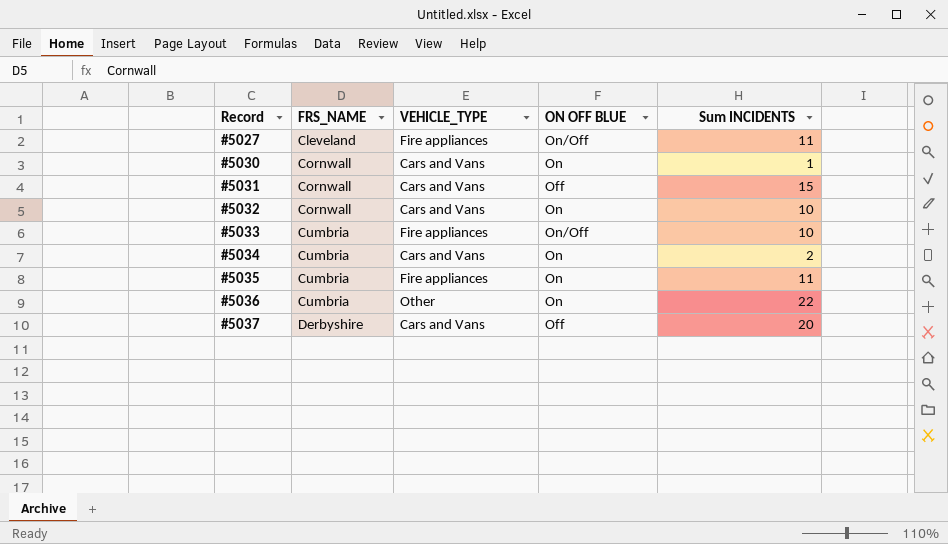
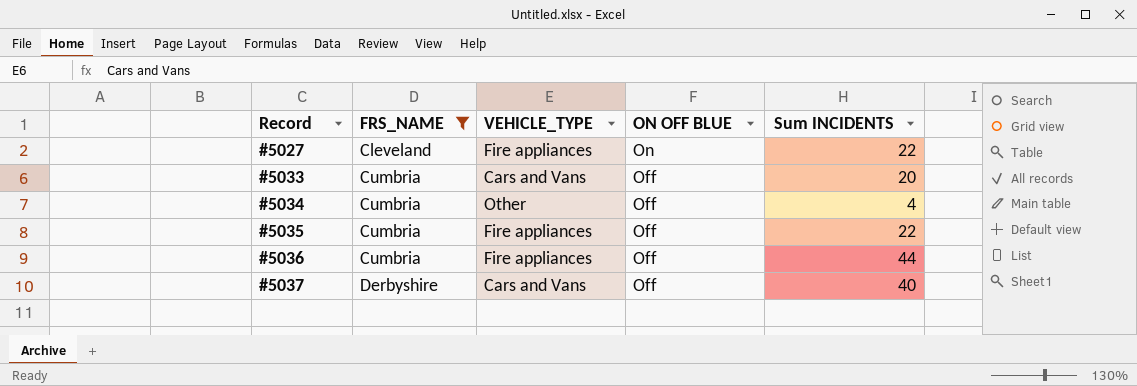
filter: none -> FRS_NAME != Cornwall
#5027 | ON OFF BLUE: On/Off -> On
#5027 | Sum INCIDENTS: 11 -> 22
#5033 | VEHICLE_TYPE: Fire appliances -> Cars and Vans
#5033 | ON OFF BLUE: On/Off -> Off
#5033 | Sum INCIDENTS: 10 -> 20
#5034 | VEHICLE_TYPE: Cars and Vans -> Other
#5034 | ON OFF BLUE: On -> Off
#5034 | Sum INCIDENTS: 2 -> 4
#5035 | ON OFF BLUE: On -> Off
#5035 | Sum INCIDENTS: 11 -> 22
#5036 | VEHICLE_TYPE: Other -> Fire appliances
#5036 | ON OFF BLUE: On -> Off
#5036 | Sum INCIDENTS: 22 -> 44
#5037 | Sum INCIDENTS: 20 -> 40

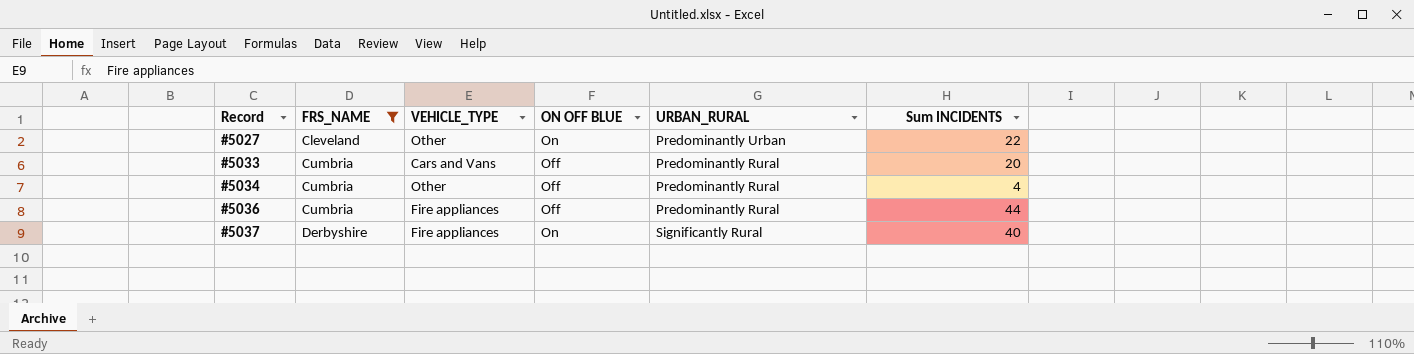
column URBAN_RURAL | position: none -> 5
row #5035: Cumbria | Fire appliances | Off | 22 -> none
#5027 | VEHICLE_TYPE: Fire appliances -> Other
#5037 | VEHICLE_TYPE: Cars and Vans -> Fire appliances
#5037 | ON OFF BLUE: Off -> On

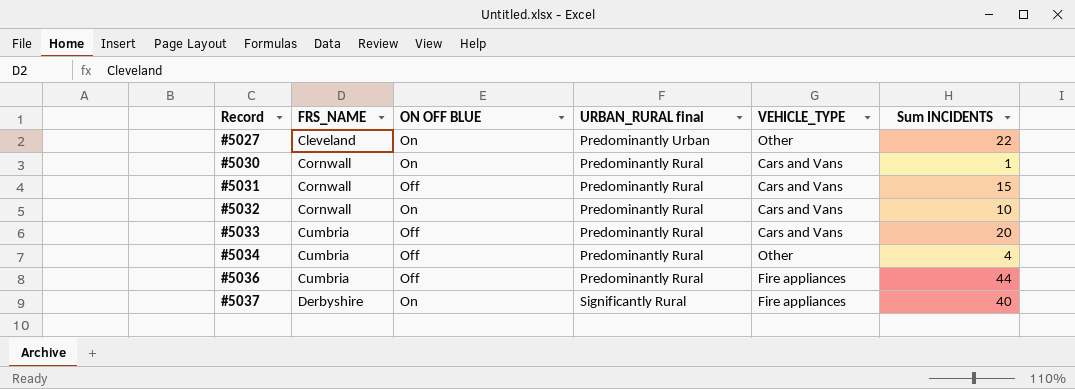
filter: FRS_NAME != Cornwall -> none
column name: URBAN_RURAL -> URBAN_RURAL final
column VEHICLE_TYPE | position: 3 -> 5

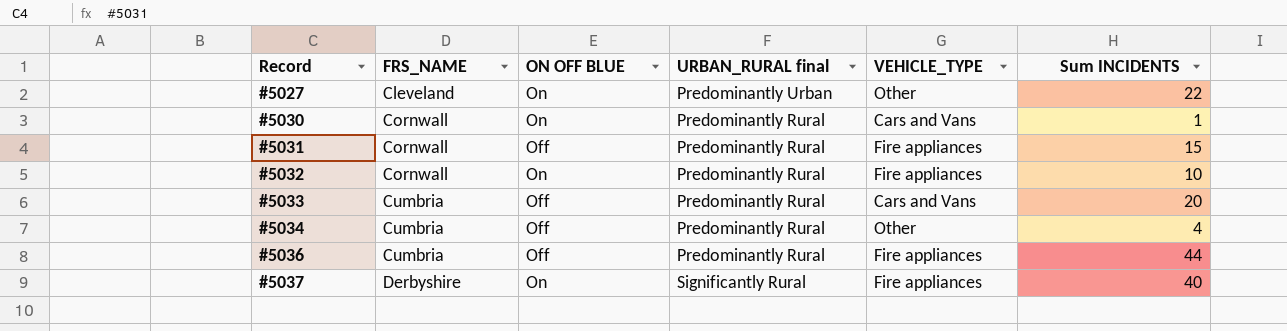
#5031 | VEHICLE_TYPE: Cars and Vans -> Fire appliances
#5032 | VEHICLE_TYPE: Cars and Vans -> Fire appliances

